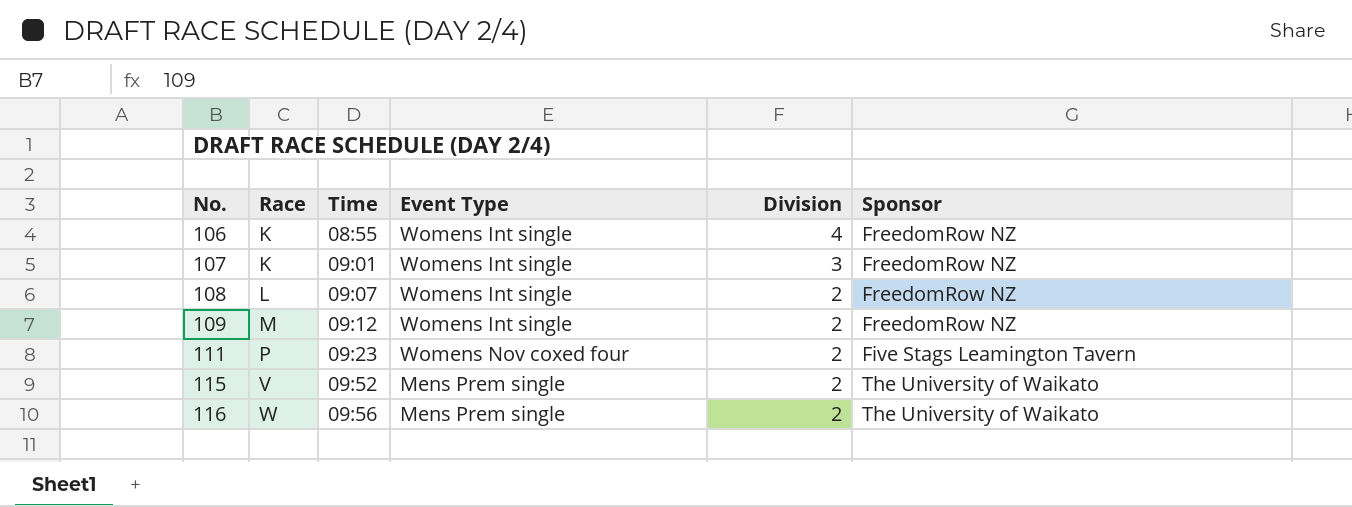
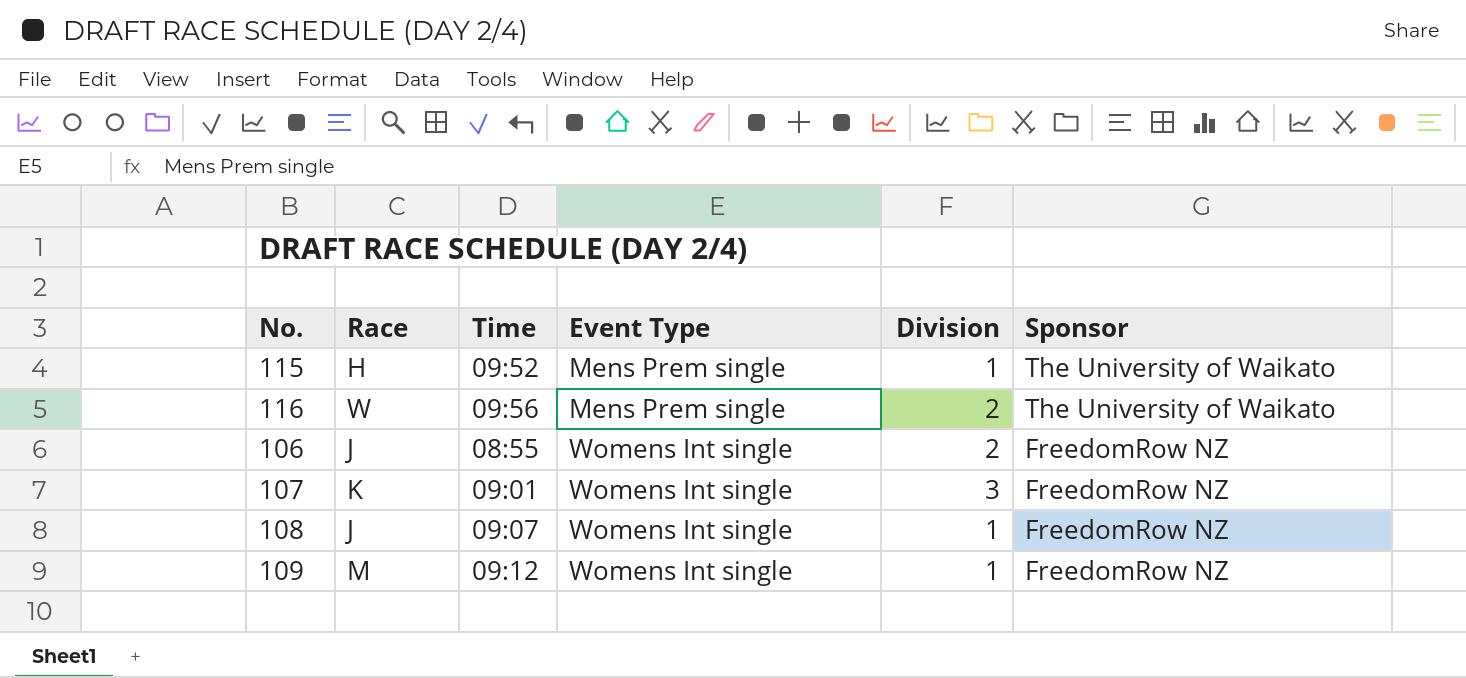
row order: No. ascending -> Event Type ascending
row 111: P | 09:23 | Womens Nov coxed four | 2 | Five Stags Leamington Tavern -> none
115 | Race: V -> H
115 | Division: 2 -> 1
106 | Race: K -> J
106 | Division: 4 -> 2
108 | Race: L -> J
108 | Division: 2 -> 1
109 | Division: 2 -> 1

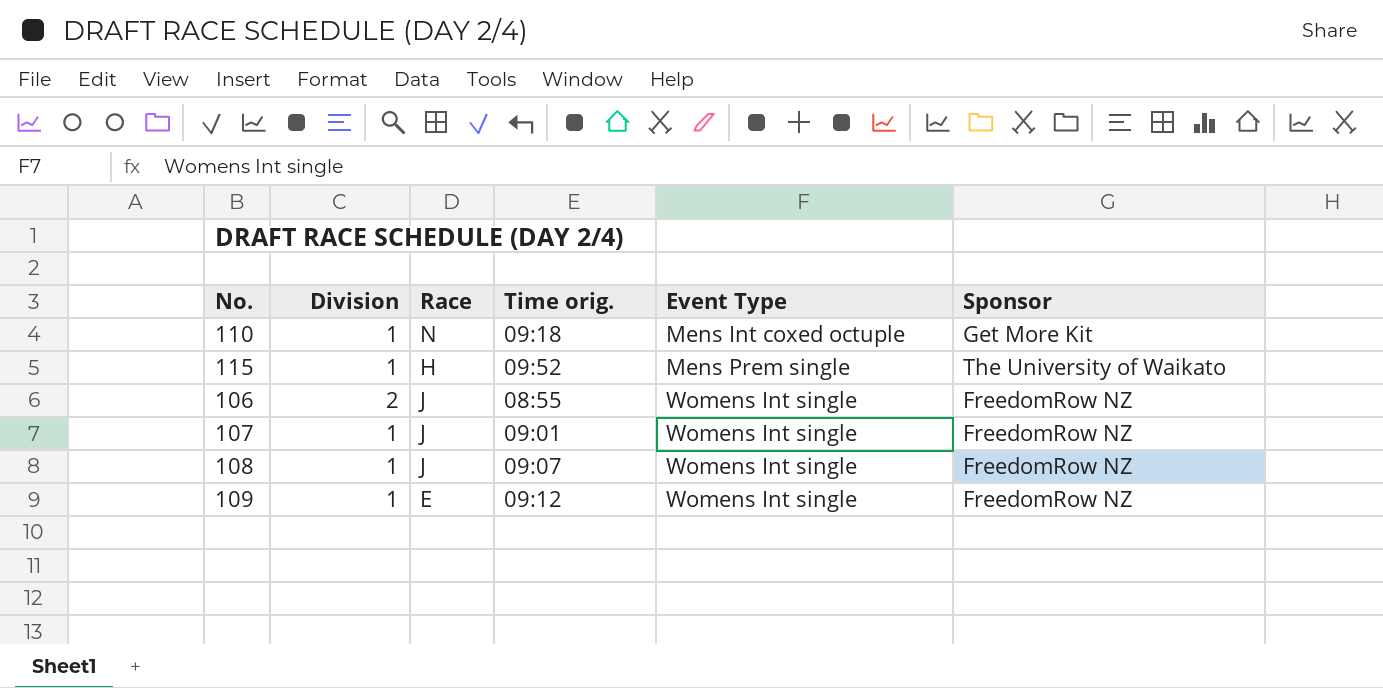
column Division | position: 5 -> 2
column name: Time -> Time orig.
row 116: W | 09:56 | Mens Prem single | 2 | The University of Waikato -> none
row 110: none -> 1 | N | 09:18 | Mens Int coxed octuple | Get More Kit
107 | Division: 3 -> 1
107 | Race: K -> J
109 | Race: M -> E

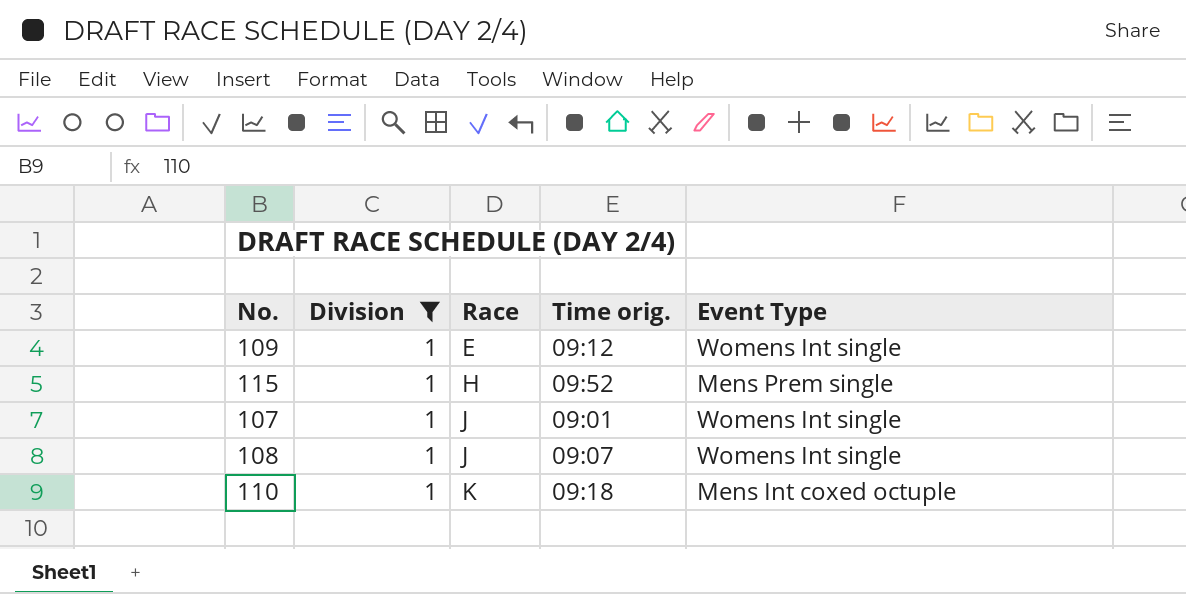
filter: none -> Division = 1
row order: Event Type ascending -> Race ascending
column Sponsor | position: 6 -> none
110 | Race: N -> K

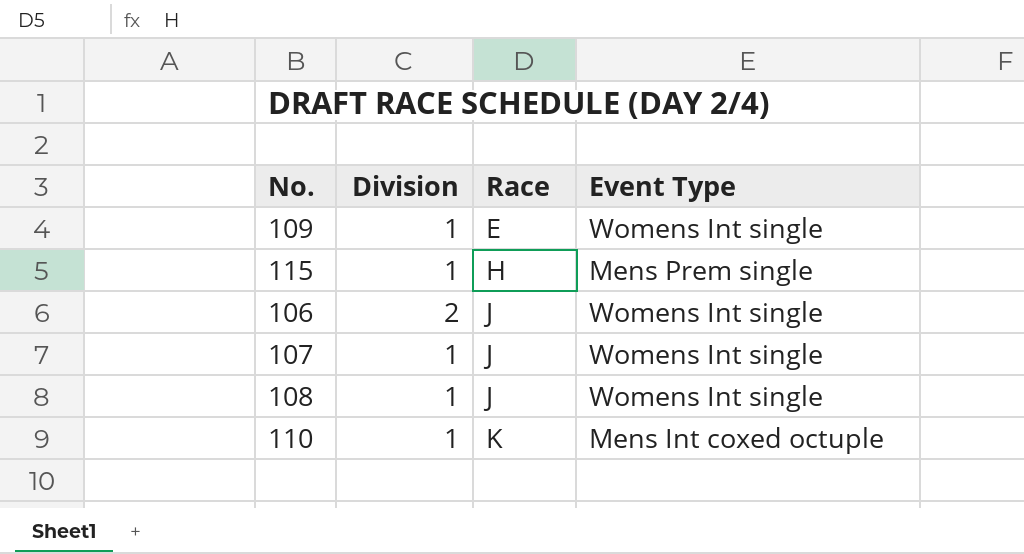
filter: Division = 1 -> none
column Time orig. | position: 4 -> none

